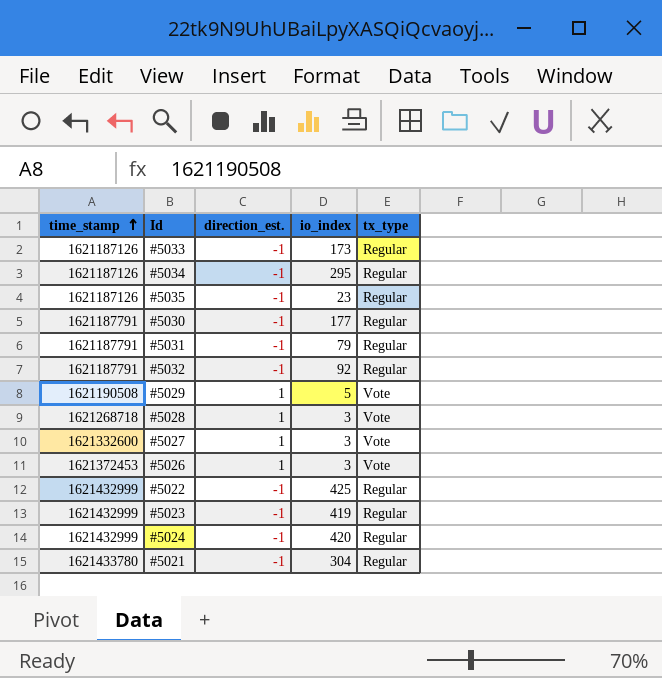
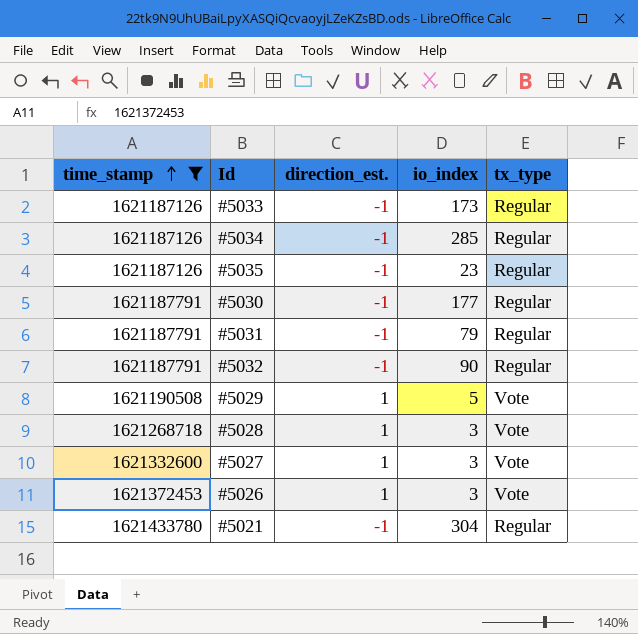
filter: none -> time_stamp != 1621432999
#5034 | io_index: 295 -> 285
#5032 | io_index: 92 -> 90

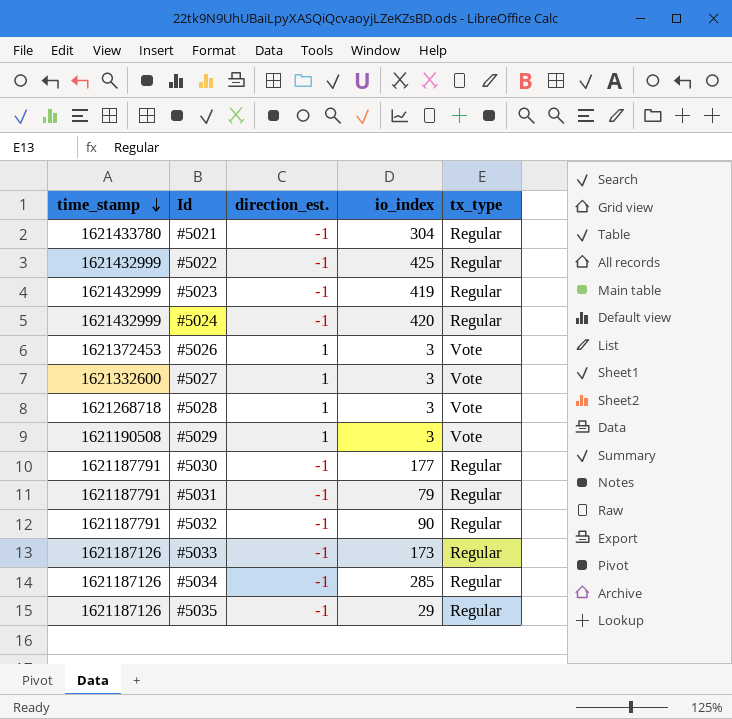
filter: time_stamp != 1621432999 -> none
row order: time_stamp ascending -> time_stamp descending
#5029 | io_index: 5 -> 3
#5035 | io_index: 23 -> 29

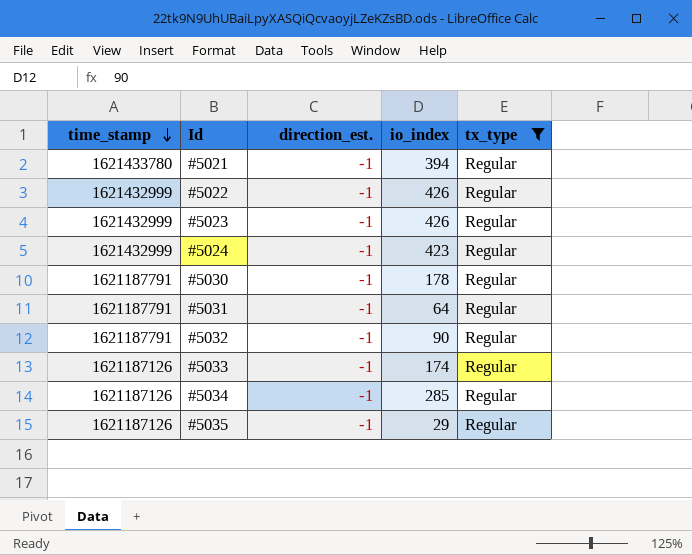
filter: none -> tx_type = Regular
#5021 | io_index: 304 -> 394
#5022 | io_index: 425 -> 426
#5023 | io_index: 419 -> 426
#5024 | io_index: 420 -> 423
#5030 | io_index: 177 -> 178
#5031 | io_index: 79 -> 64
#5033 | io_index: 173 -> 174

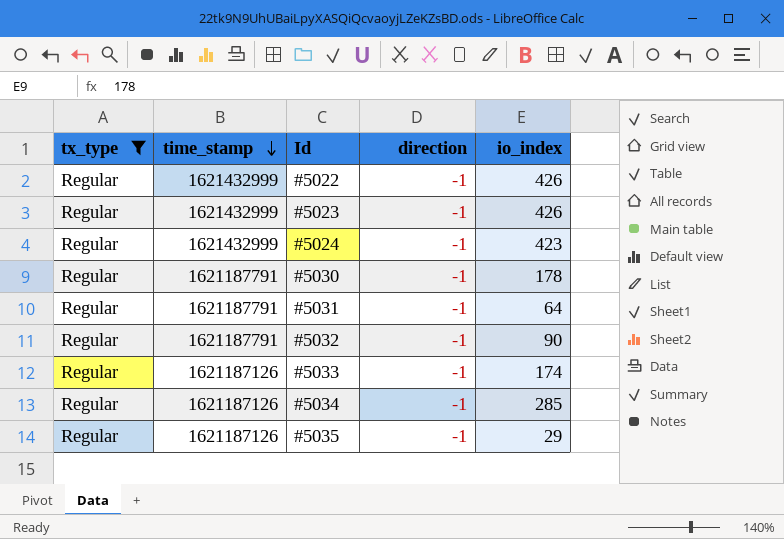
column tx_type | position: 5 -> 1
column name: direction_est. -> direction
row #5021: 1621433780 | -1 | 394 | Regular -> none

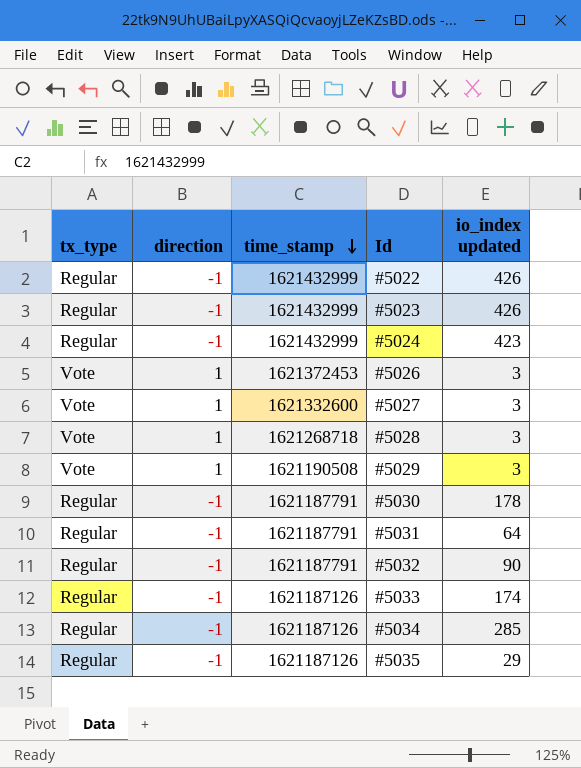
filter: tx_type = Regular -> none
column direction | position: 4 -> 2
column name: io_index -> io_index updated

